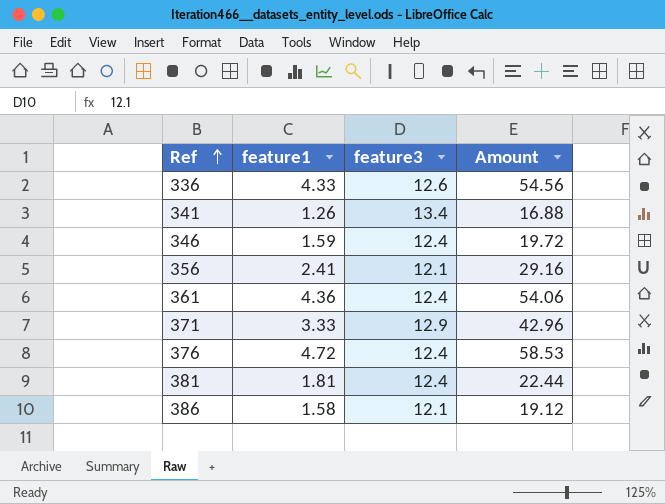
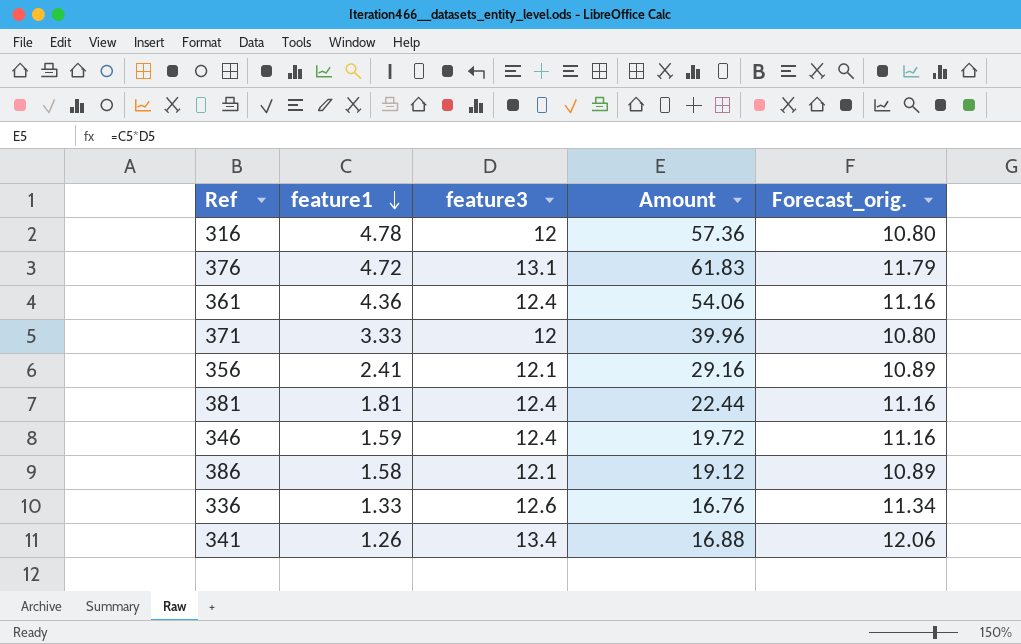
row order: Ref ascending -> feature1 descending
column Forecast_orig. | formula: none -> [feature3] * 0.9
row 316: none -> 4.78 | 12 | 57.36 | 10.80
376 | feature3: 12.4 -> 13.1
376 | Amount: 58.53 -> 61.83
371 | feature3: 12.9 -> 12
371 | Amount: 42.96 -> 39.96
336 | feature1: 4.33 -> 1.33
336 | Amount: 54.56 -> 16.76

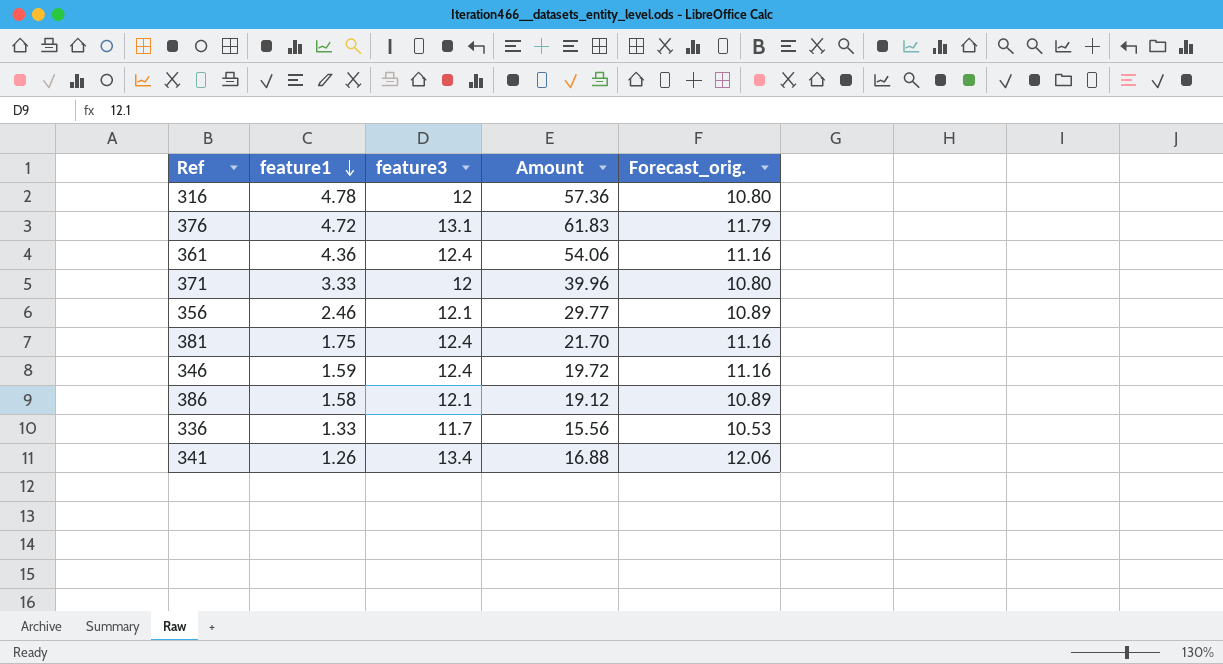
356 | feature1: 2.41 -> 2.46
356 | Amount: 29.16 -> 29.77
381 | feature1: 1.81 -> 1.75
381 | Amount: 22.44 -> 21.70
336 | feature3: 12.6 -> 11.7
336 | Amount: 16.76 -> 15.56
336 | Forecast_orig.: 11.34 -> 10.53

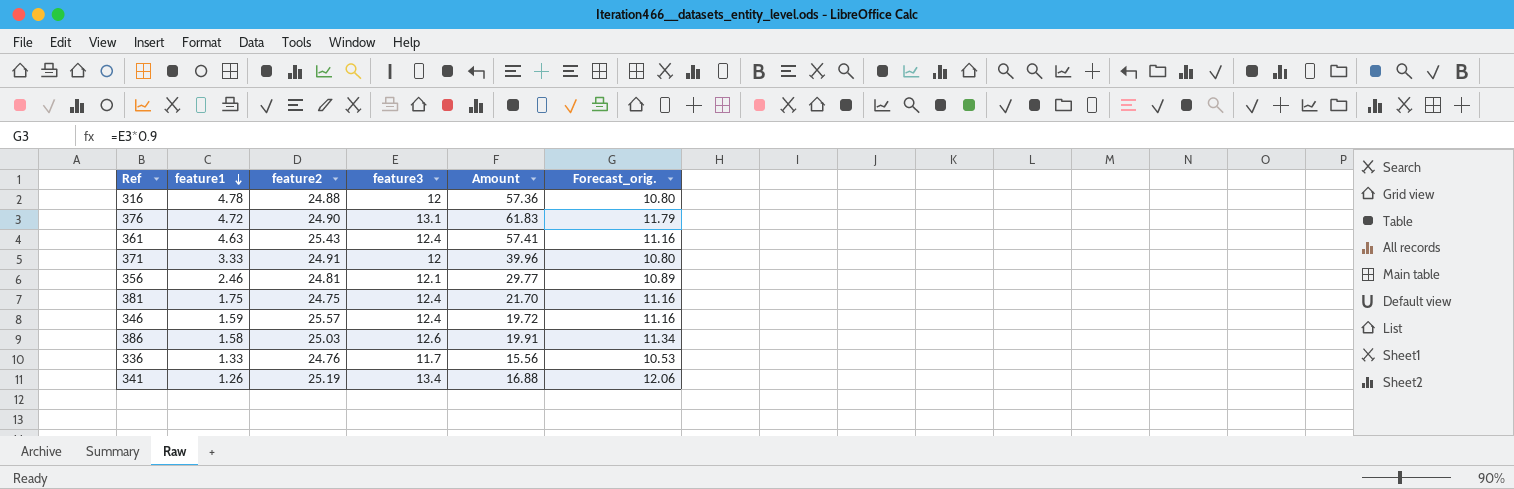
column feature2 | position: none -> 3
361 | feature1: 4.36 -> 4.63
361 | Amount: 54.06 -> 57.41
386 | feature3: 12.1 -> 12.6
386 | Amount: 19.12 -> 19.91
386 | Forecast_orig.: 10.89 -> 11.34

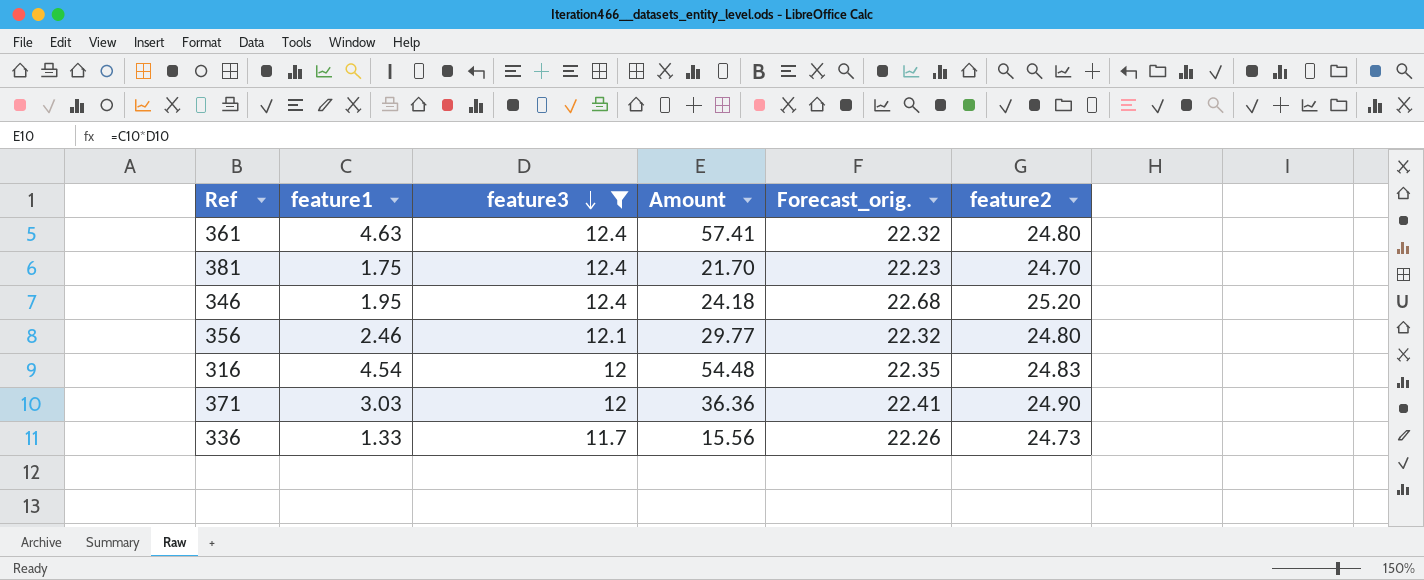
filter: none -> feature3 <= 12.4
row order: feature1 descending -> feature3 descending
column Forecast_orig. | formula: [feature3] * 0.9 -> [feature2] * 0.9
column feature2 | position: 3 -> 6
361 | feature2: 25.43 -> 24.80
381 | feature2: 24.75 -> 24.70
346 | feature1: 1.59 -> 1.95
346 | Amount: 19.72 -> 24.18
346 | feature2: 25.57 -> 25.20
356 | feature2: 24.81 -> 24.80
316 | feature1: 4.78 -> 4.54
316 | Amount: 57.36 -> 54.48
316 | feature2: 24.88 -> 24.83
371 | feature1: 3.33 -> 3.03
371 | Amount: 39.96 -> 36.36
371 | feature2: 24.91 -> 24.90
336 | feature2: 24.76 -> 24.73

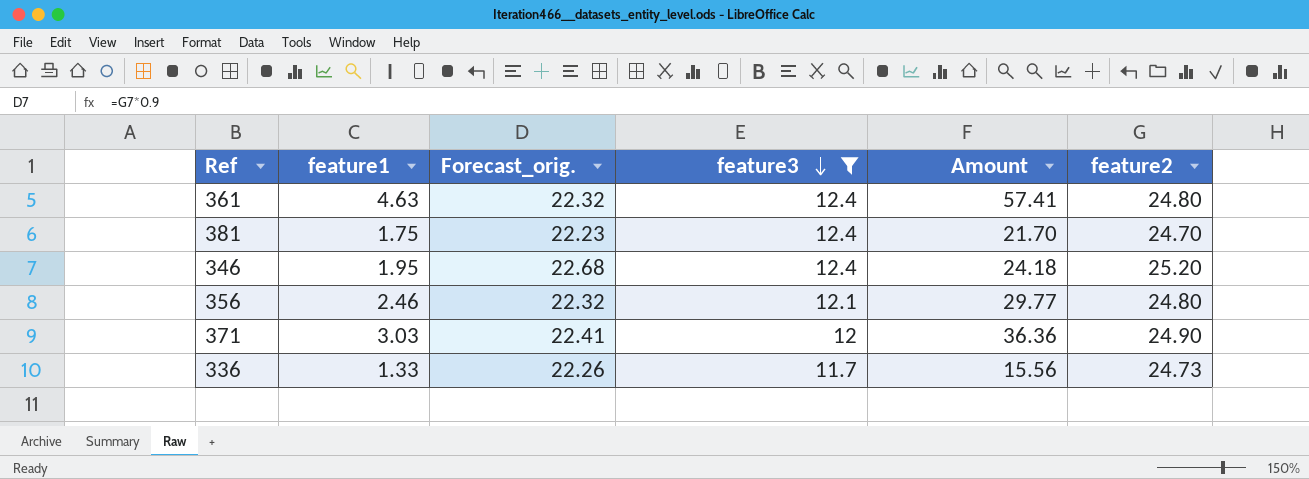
column Forecast_orig. | position: 5 -> 3
row 316: 4.54 | 12 | 54.48 | 22.35 | 24.83 -> none

